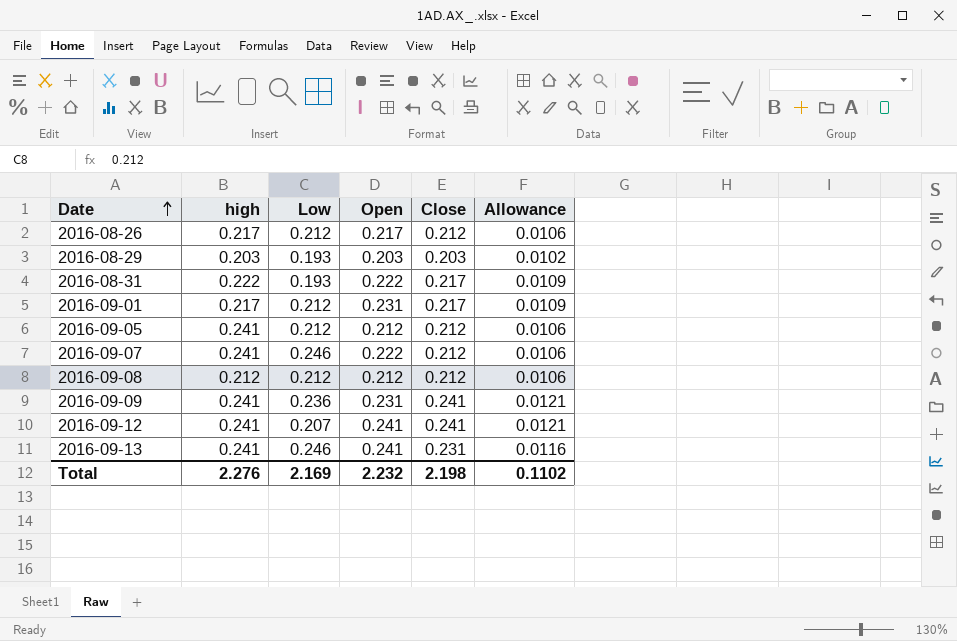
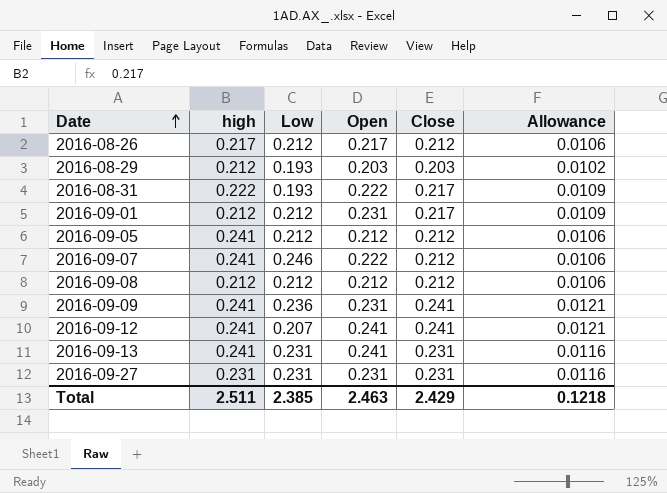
2016-08-29 | high: 0.203 -> 0.212
2016-09-01 | high: 0.217 -> 0.212
2016-09-13 | Low: 0.246 -> 0.231
row 2016-09-27: none -> 0.231 | 0.231 | 0.231 | 0.231 | 0.0116
Total | high: 2.276 -> 2.511
Total | Low: 2.169 -> 2.385
Total | Open: 2.232 -> 2.463
Total | Close: 2.198 -> 2.429
Total | Allowance: 0.1102 -> 0.1218

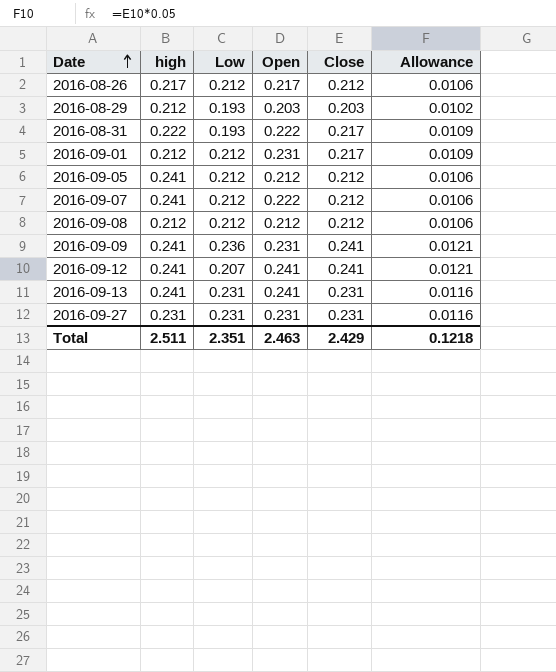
2016-09-07 | Low: 0.246 -> 0.212
Total | Low: 2.385 -> 2.351

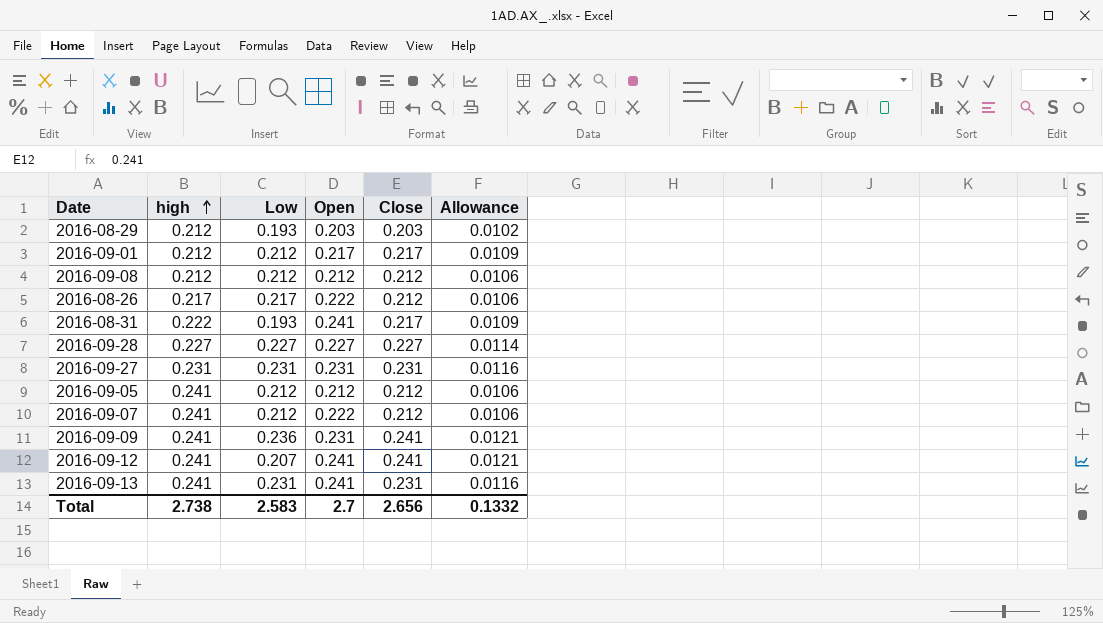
row order: Date ascending -> high ascending
2016-09-01 | Open: 0.231 -> 0.217
2016-08-26 | Low: 0.212 -> 0.217
2016-08-26 | Open: 0.217 -> 0.222
2016-08-31 | Open: 0.222 -> 0.241
row 2016-09-28: none -> 0.227 | 0.227 | 0.227 | 0.227 | 0.0114
Total | high: 2.511 -> 2.738
Total | Low: 2.351 -> 2.583
Total | Open: 2.463 -> 2.7
Total | Close: 2.429 -> 2.656
Total | Allowance: 0.1218 -> 0.1332

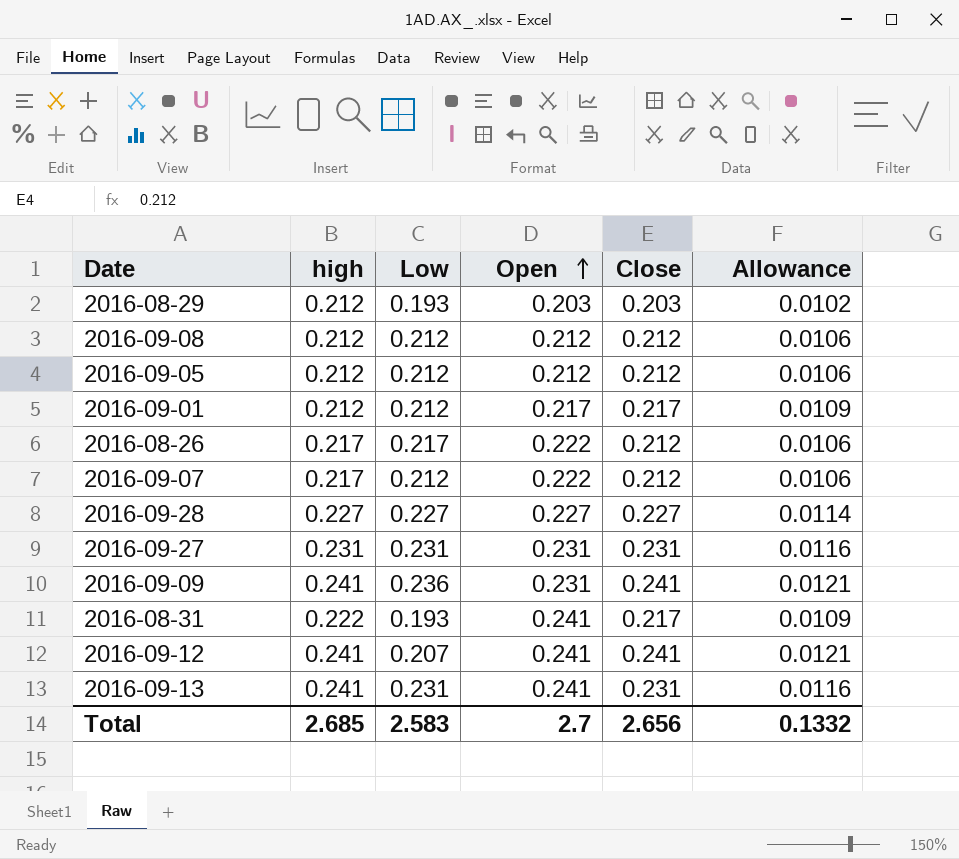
row order: high ascending -> Open ascending
2016-09-05 | high: 0.241 -> 0.212
2016-09-07 | high: 0.241 -> 0.217
Total | high: 2.738 -> 2.685

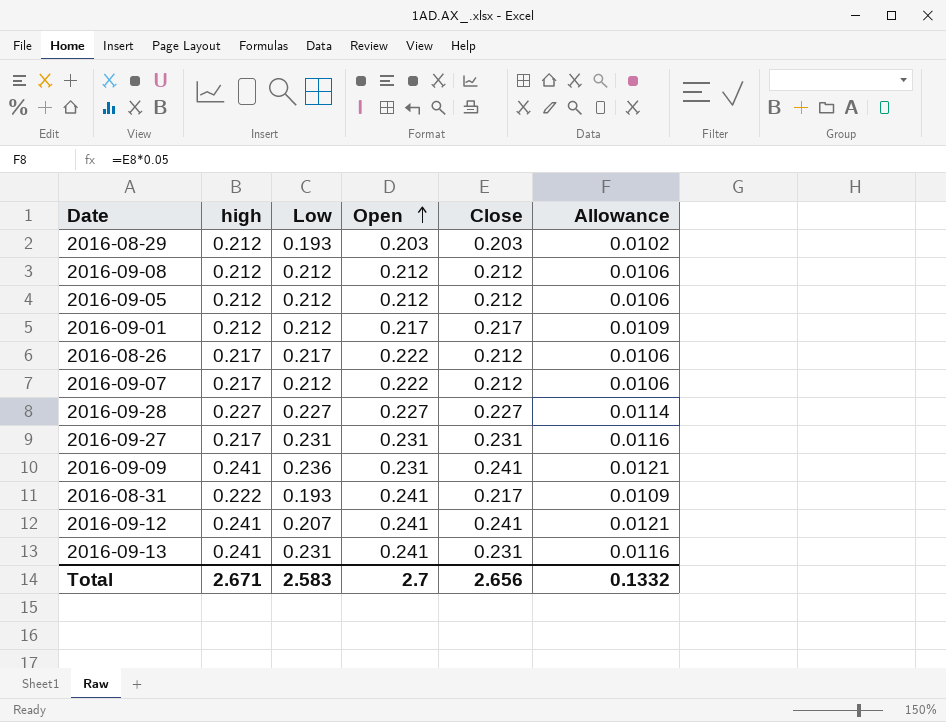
2016-09-27 | high: 0.231 -> 0.217
Total | high: 2.685 -> 2.671

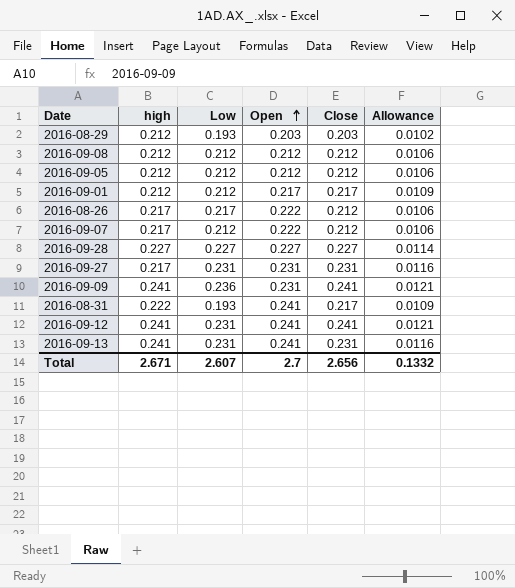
2016-09-12 | Low: 0.207 -> 0.231
Total | Low: 2.583 -> 2.607

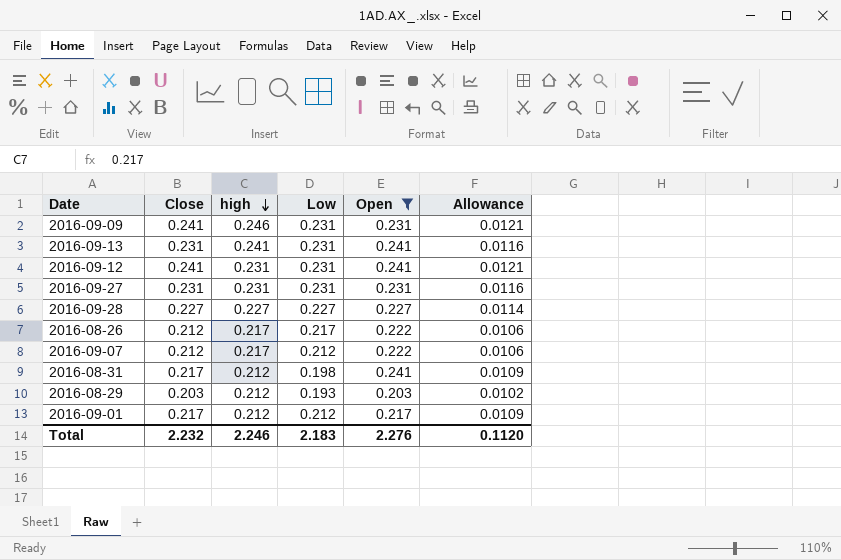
filter: none -> Open != 0.212
row order: Open ascending -> high descending
column Close | position: 5 -> 2
2016-09-09 | high: 0.241 -> 0.246
2016-09-09 | Low: 0.236 -> 0.231
2016-09-12 | high: 0.241 -> 0.231
2016-09-27 | high: 0.217 -> 0.231
2016-08-31 | high: 0.222 -> 0.212
2016-08-31 | Low: 0.193 -> 0.198
Total | Close: 2.656 -> 2.232
Total | high: 2.671 -> 2.246
Total | Low: 2.607 -> 2.183
Total | Open: 2.7 -> 2.276
Total | Allowance: 0.1332 -> 0.1120

